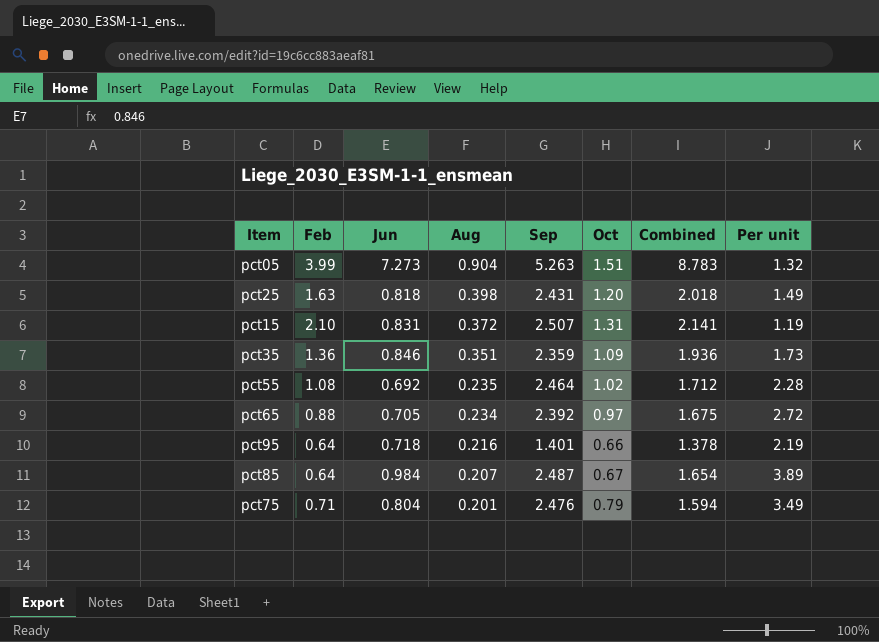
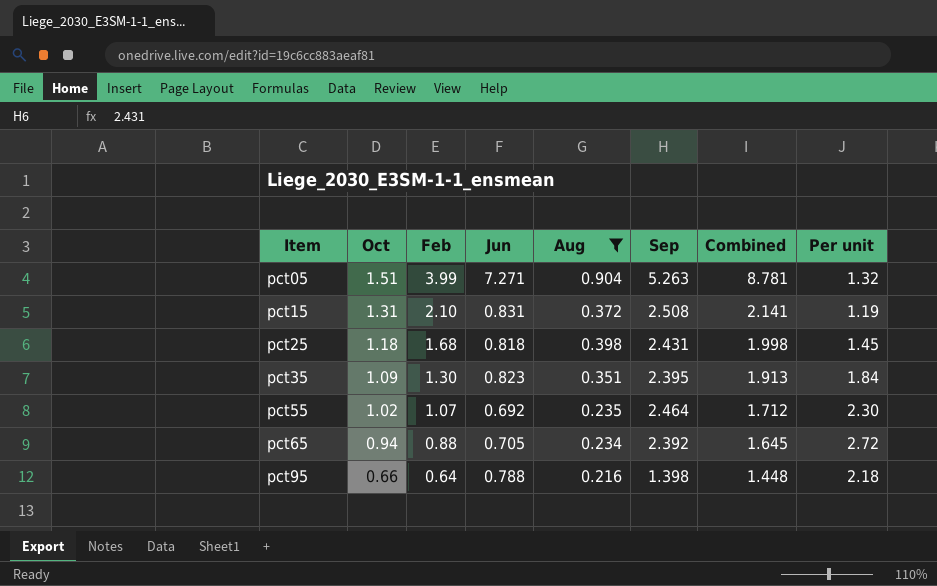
filter: none -> Aug >= 0.216
row order: Aug descending -> Item ascending
column Oct | position: 6 -> 2
pct05 | Jun: 7.273 -> 7.271
pct05 | Combined: 8.783 -> 8.781
pct15 | Sep: 2.507 -> 2.508
pct25 | Oct: 1.20 -> 1.18
pct25 | Feb: 1.63 -> 1.68
pct25 | Combined: 2.018 -> 1.998
pct25 | Per unit: 1.49 -> 1.45
pct35 | Feb: 1.36 -> 1.30
pct35 | Jun: 0.846 -> 0.823
pct35 | Sep: 2.359 -> 2.395
pct35 | Combined: 1.936 -> 1.913
pct35 | Per unit: 1.73 -> 1.84
pct55 | Feb: 1.08 -> 1.07
pct55 | Per unit: 2.28 -> 2.30
pct65 | Oct: 0.97 -> 0.94
pct65 | Combined: 1.675 -> 1.645
pct95 | Jun: 0.718 -> 0.788
pct95 | Sep: 1.401 -> 1.398
pct95 | Combined: 1.378 -> 1.448
pct95 | Per unit: 2.19 -> 2.18

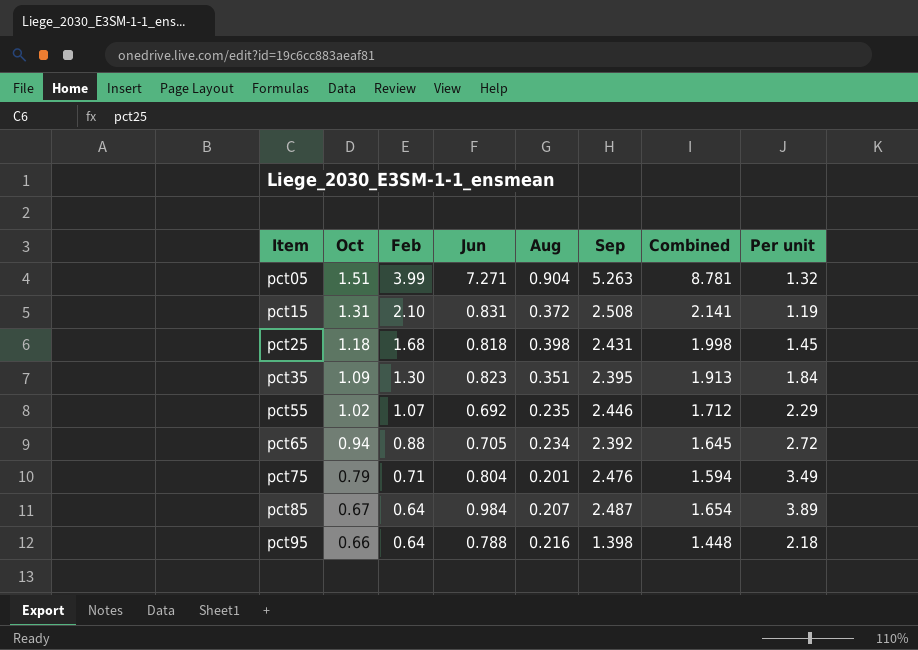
filter: Aug >= 0.216 -> none
pct55 | Sep: 2.464 -> 2.446
pct55 | Per unit: 2.30 -> 2.29

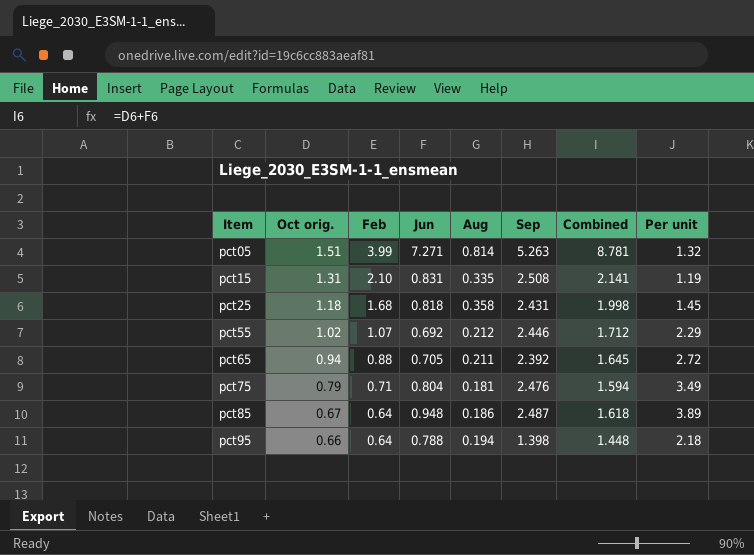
column name: Oct -> Oct orig.
row pct35: 1.09 | 1.30 | 0.823 | 0.351 | 2.395 | 1.913 | 1.84 -> none
pct05 | Aug: 0.904 -> 0.814
pct15 | Aug: 0.372 -> 0.335
pct25 | Aug: 0.398 -> 0.358
pct55 | Aug: 0.235 -> 0.212
pct65 | Aug: 0.234 -> 0.211
pct75 | Aug: 0.201 -> 0.181
pct85 | Jun: 0.984 -> 0.948
pct85 | Aug: 0.207 -> 0.186
pct85 | Combined: 1.654 -> 1.618
pct95 | Aug: 0.216 -> 0.194

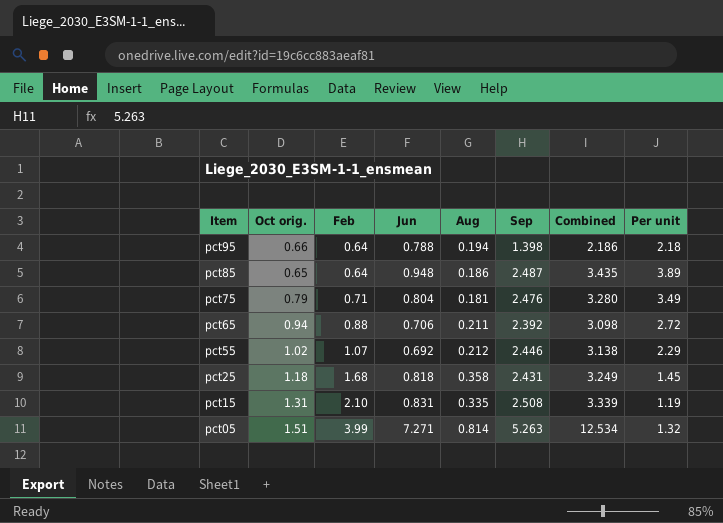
row order: Item ascending -> Item descending
column Combined | formula: [Oct orig.] + [Jun] -> [Jun] + [Sep]
pct85 | Oct orig.: 0.67 -> 0.65
pct65 | Jun: 0.705 -> 0.706

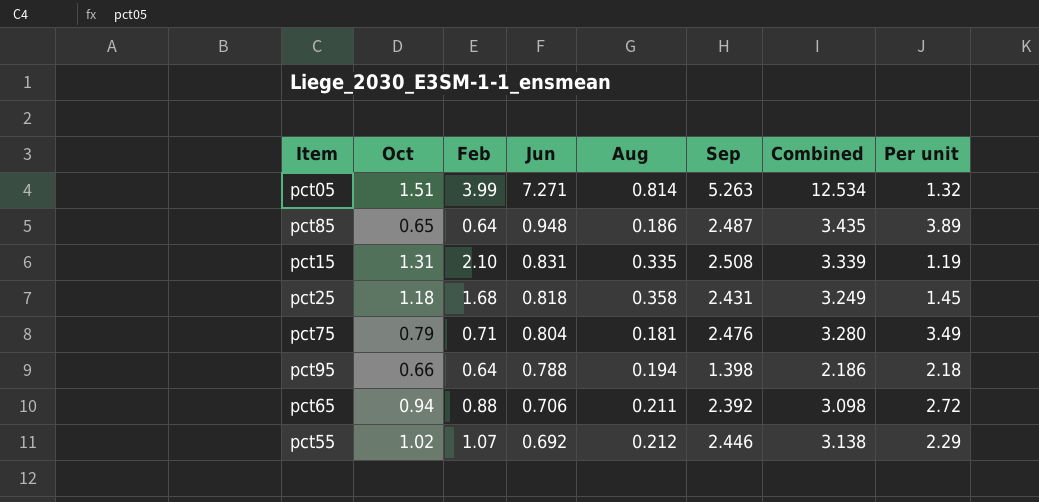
row order: Item descending -> Jun descending
column name: Oct orig. -> Oct

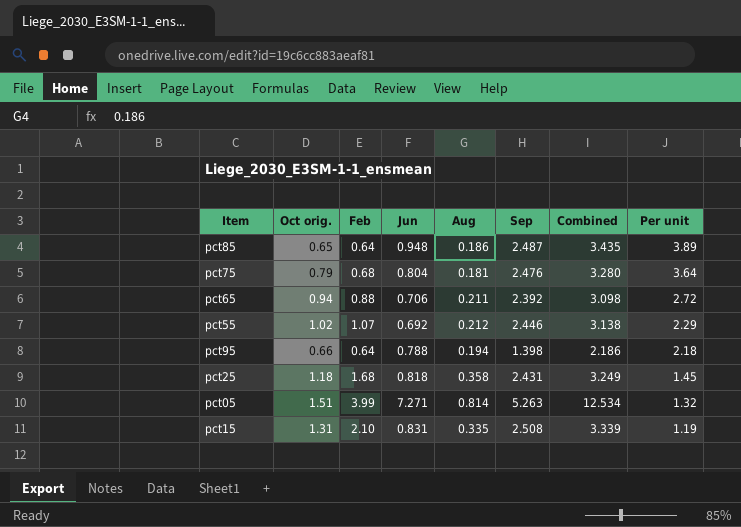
row order: Jun descending -> Per unit descending
column name: Oct -> Oct orig.
pct75 | Feb: 0.71 -> 0.68
pct75 | Per unit: 3.49 -> 3.64

